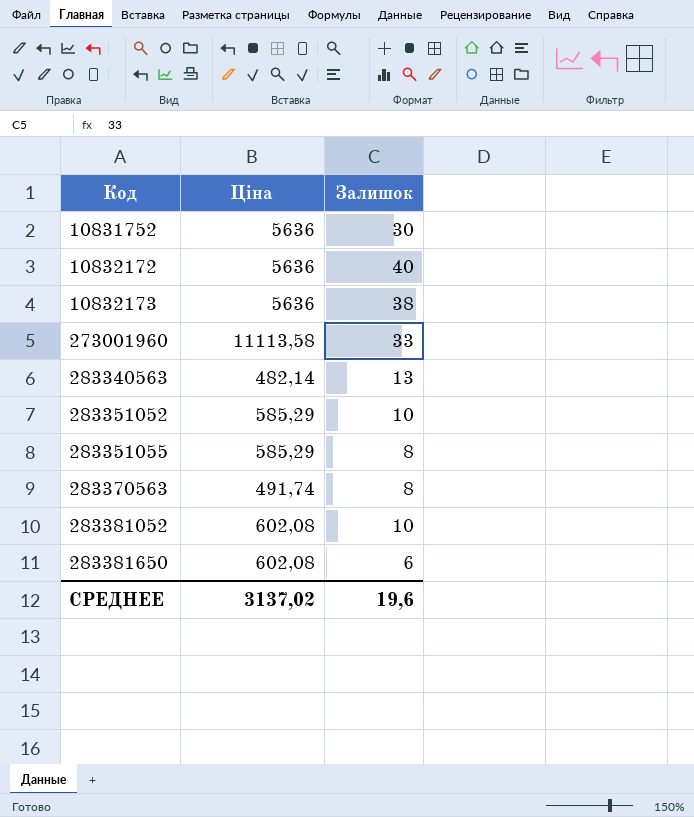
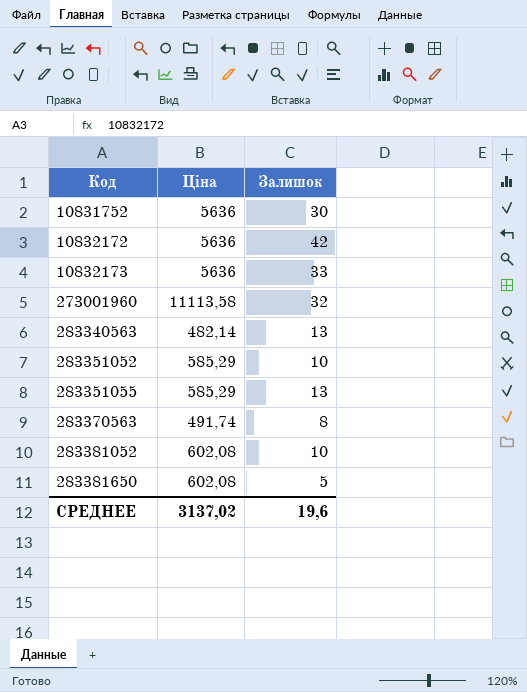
10832172 | Залишок: 40 -> 42
10832173 | Залишок: 38 -> 33
273001960 | Залишок: 33 -> 32
283351055 | Залишок: 8 -> 13
283381650 | Залишок: 6 -> 5

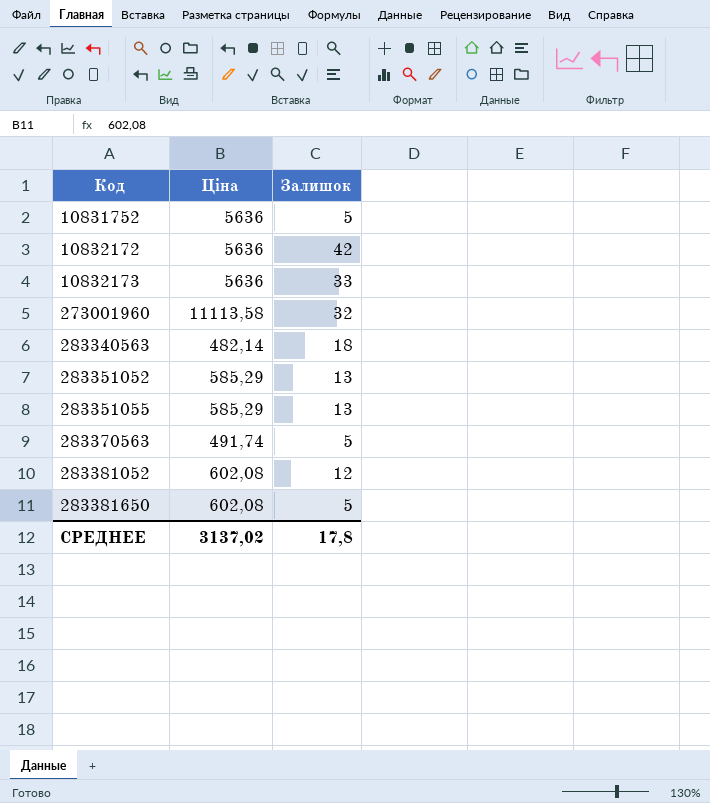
10831752 | Залишок: 30 -> 5
283340563 | Залишок: 13 -> 18
283351052 | Залишок: 10 -> 13
283370563 | Залишок: 8 -> 5
283381052 | Залишок: 10 -> 12
СРЕДНЕЕ | Залишок: 19,6 -> 17,8

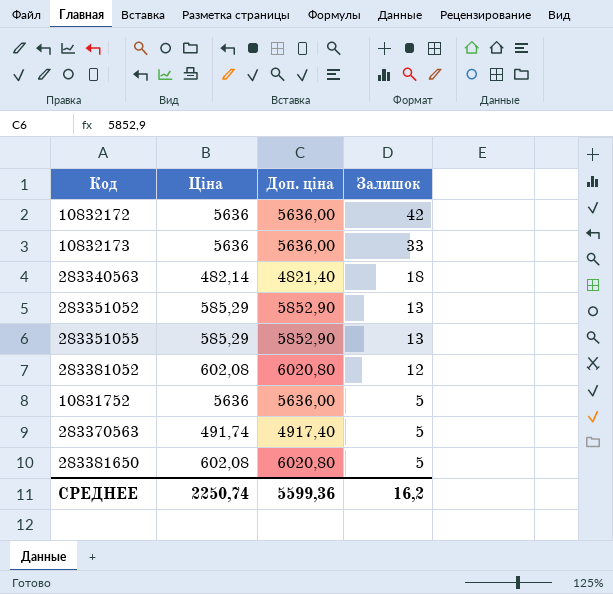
row order: Код ascending -> Залишок descending
column Доп. ціна | position: none -> 3
row 273001960: 11113,58 | 32 -> none
СРЕДНЕЕ | Ціна: 3137,02 -> 2250,74
СРЕДНЕЕ | Залишок: 17,8 -> 16,2

